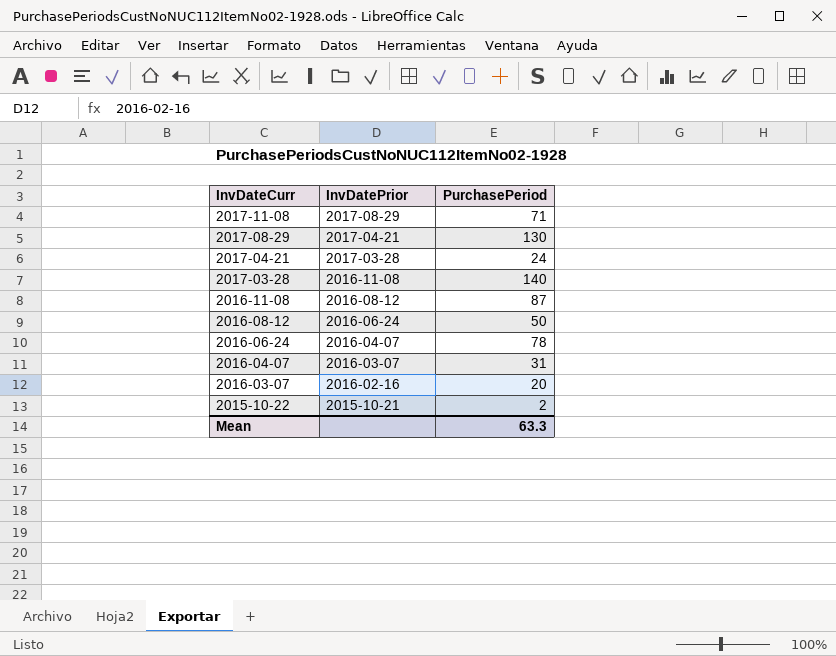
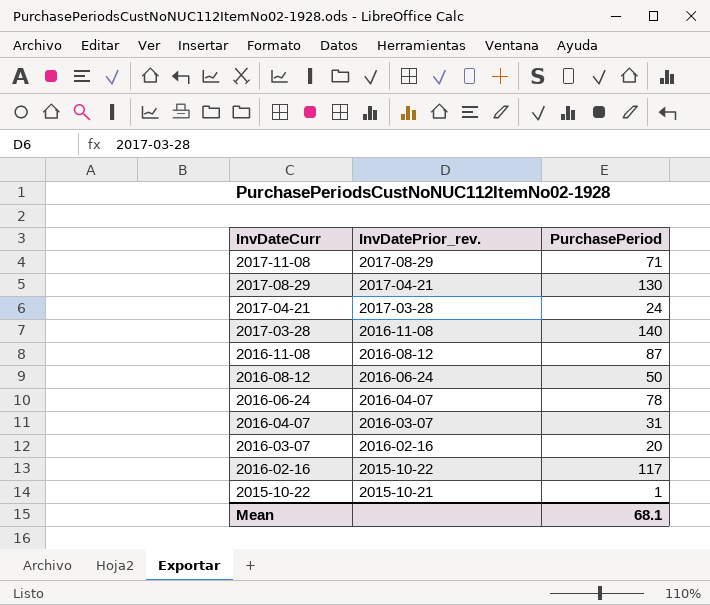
column name: InvDatePrior -> InvDatePrior_rev.
row 2016-02-16: none -> 2015-10-22 | 117
2015-10-22 | PurchasePeriod: 2 -> 1
Mean | PurchasePeriod: 63.3 -> 68.1

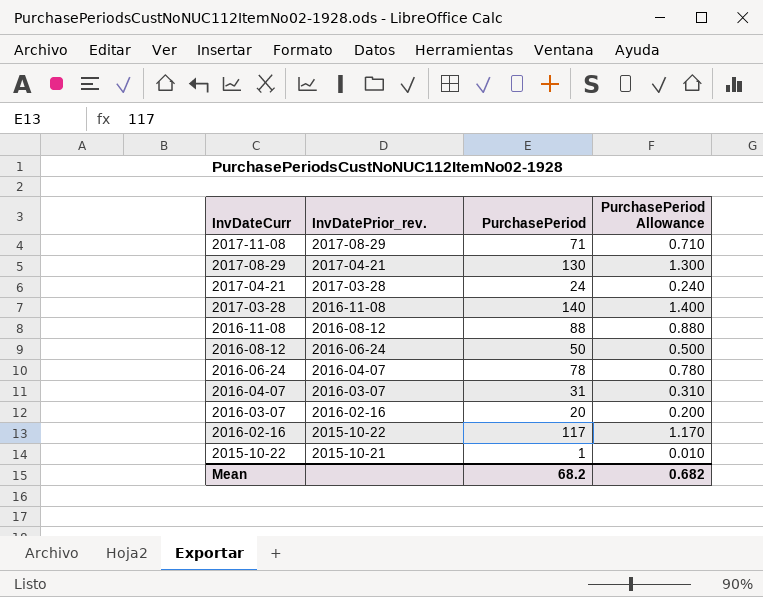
column PurchasePeriod Allowance | formula: none -> [PurchasePeriod] * 0.01
2016-11-08 | PurchasePeriod: 87 -> 88
Mean | PurchasePeriod: 68.1 -> 68.2

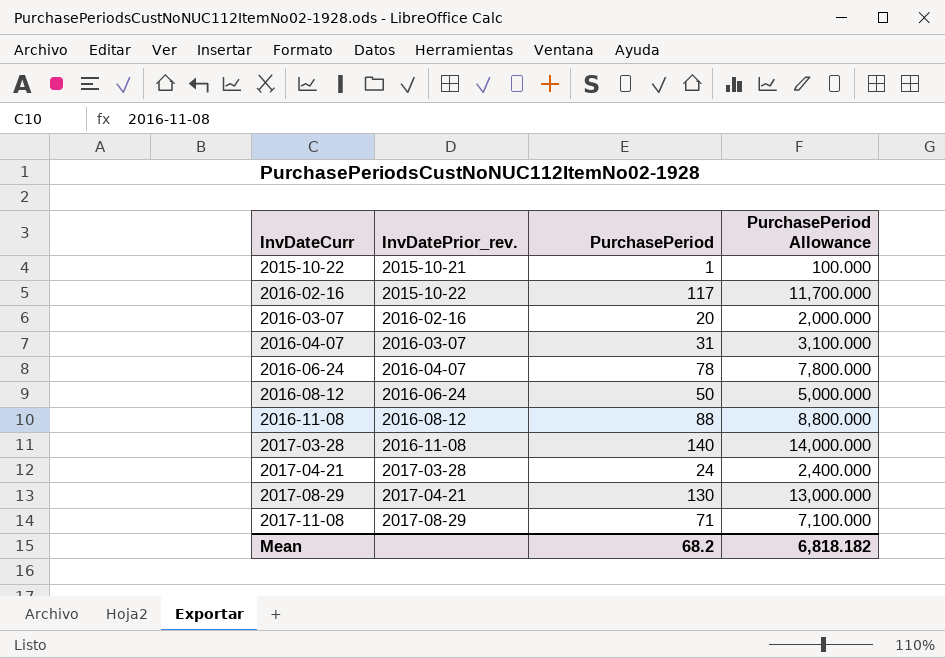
row order: InvDateCurr descending -> InvDateCurr ascending
column PurchasePeriod Allowance | formula: [PurchasePeriod] * 0.01 -> [PurchasePeriod] * 100
Mean | PurchasePeriod Allowance: 0.682 -> 6,818.182

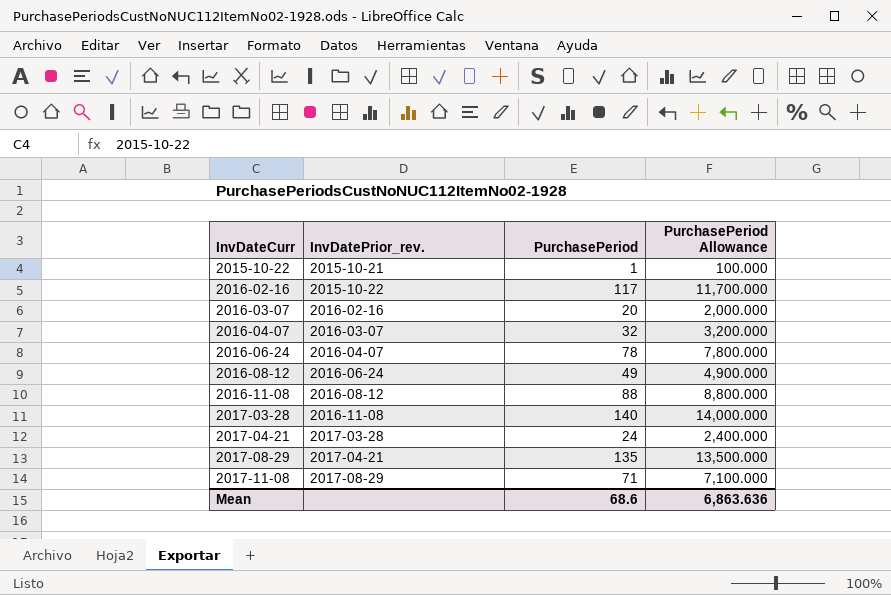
2016-04-07 | PurchasePeriod: 31 -> 32
2016-04-07 | PurchasePeriod Allowance: 3,100.000 -> 3,200.000
2016-08-12 | PurchasePeriod: 50 -> 49
2016-08-12 | PurchasePeriod Allowance: 5,000.000 -> 4,900.000
2017-08-29 | PurchasePeriod: 130 -> 135
2017-08-29 | PurchasePeriod Allowance: 13,000.000 -> 13,500.000
Mean | PurchasePeriod: 68.2 -> 68.6
Mean | PurchasePeriod Allowance: 6,818.182 -> 6,863.636

